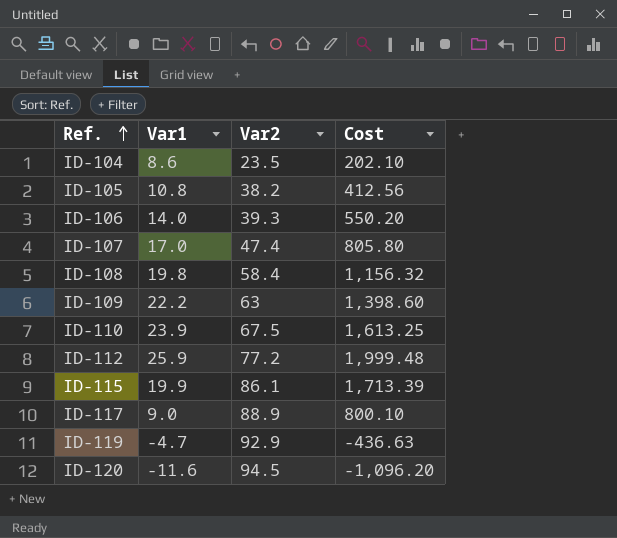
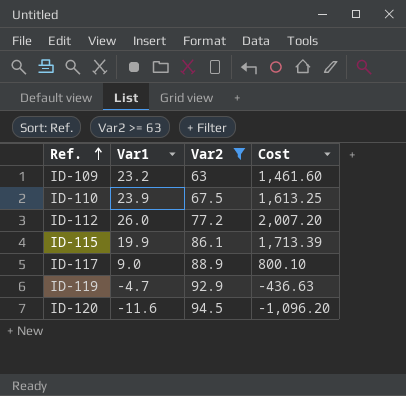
filter: none -> Var2 >= 63
ID-109 | Var1: 22.2 -> 23.2
ID-109 | Cost: 1,398.60 -> 1,461.60
ID-112 | Var1: 25.9 -> 26.0
ID-112 | Cost: 1,999.48 -> 2,007.20

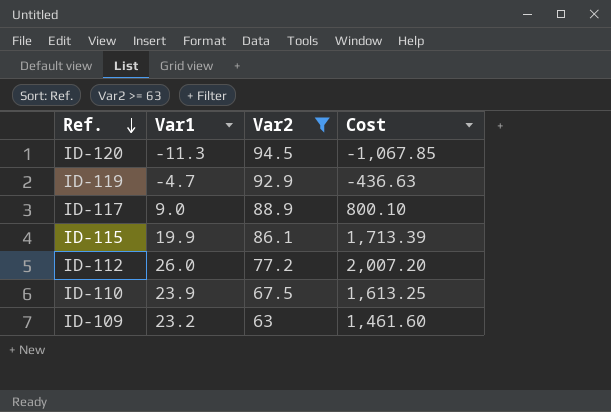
row order: Ref. ascending -> Ref. descending
ID-120 | Var1: -11.6 -> -11.3
ID-120 | Cost: -1,096.20 -> -1,067.85

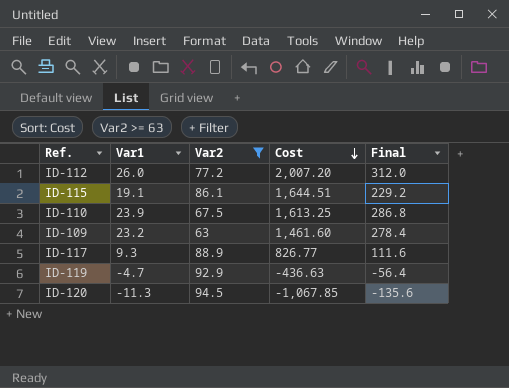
row order: Ref. descending -> Cost descending
column Final | formula: none -> [Var1] * 12
ID-115 | Var1: 19.9 -> 19.1
ID-115 | Cost: 1,713.39 -> 1,644.51
ID-117 | Var1: 9.0 -> 9.3
ID-117 | Cost: 800.10 -> 826.77

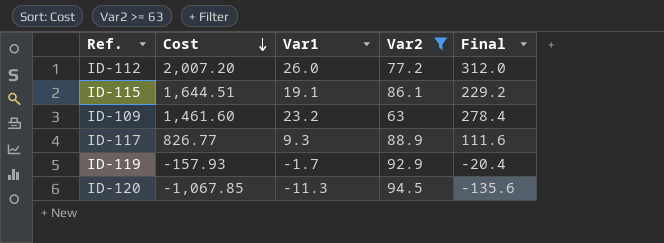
column Cost | position: 4 -> 2
row ID-110: 23.9 | 67.5 | 1,613.25 | 286.8 -> none
ID-119 | Cost: -436.63 -> -157.93
ID-119 | Var1: -4.7 -> -1.7
ID-119 | Final: -56.4 -> -20.4

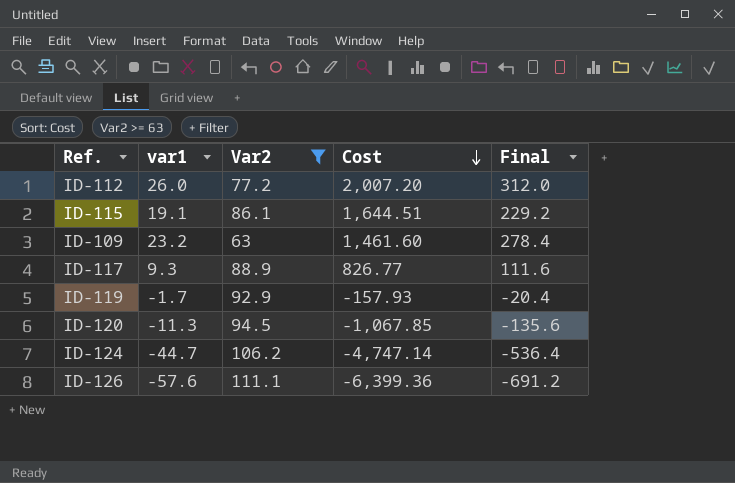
column name: Var1 -> var1
column Cost | position: 2 -> 4
row ID-124: none -> -44.7 | 106.2 | -4,747.14 | -536.4
row ID-126: none -> -57.6 | 111.1 | -6,399.36 | -691.2

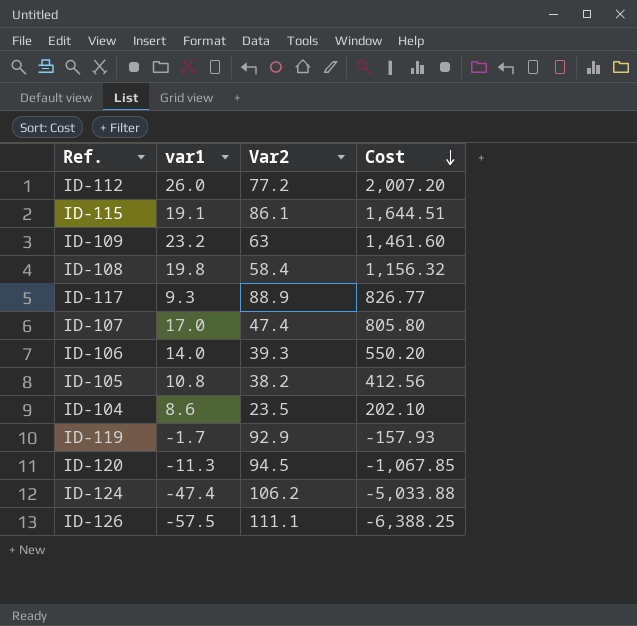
filter: Var2 >= 63 -> none
column Final | formula: [var1] * 12 -> none
ID-124 | var1: -44.7 -> -47.4
ID-124 | Cost: -4,747.14 -> -5,033.88
ID-126 | var1: -57.6 -> -57.5
ID-126 | Cost: -6,399.36 -> -6,388.25

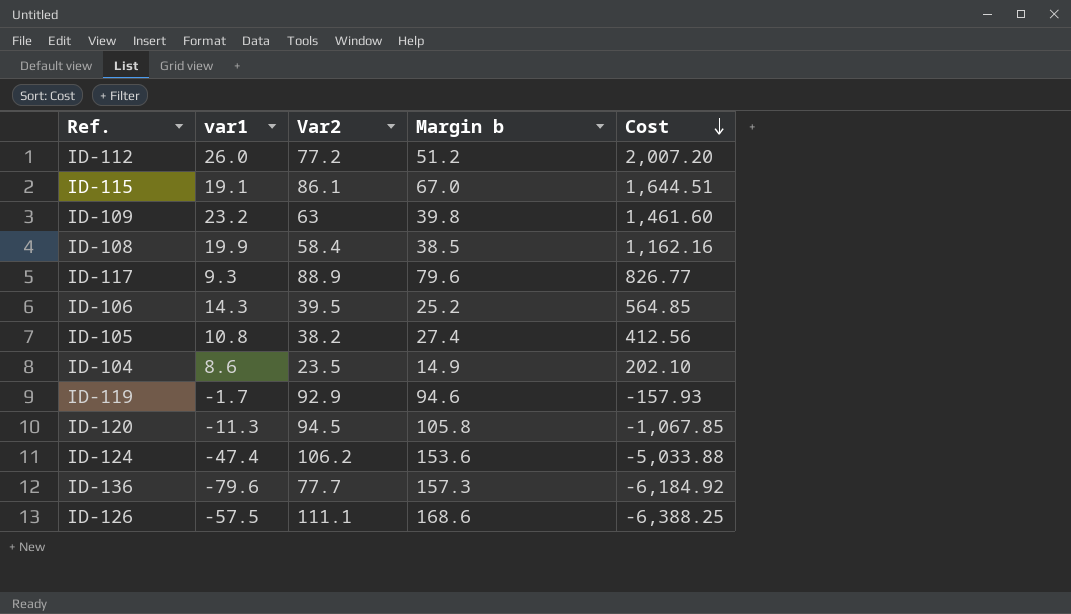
column Margin b | formula: none -> [Var2] - [var1]
row ID-107: 17.0 | 47.4 | 805.80 -> none
ID-108 | var1: 19.8 -> 19.9
ID-108 | Cost: 1,156.32 -> 1,162.16
ID-106 | var1: 14.0 -> 14.3
ID-106 | Var2: 39.3 -> 39.5
ID-106 | Cost: 550.20 -> 564.85
row ID-136: none -> -79.6 | 77.7 | 157.3 | -6,184.92

